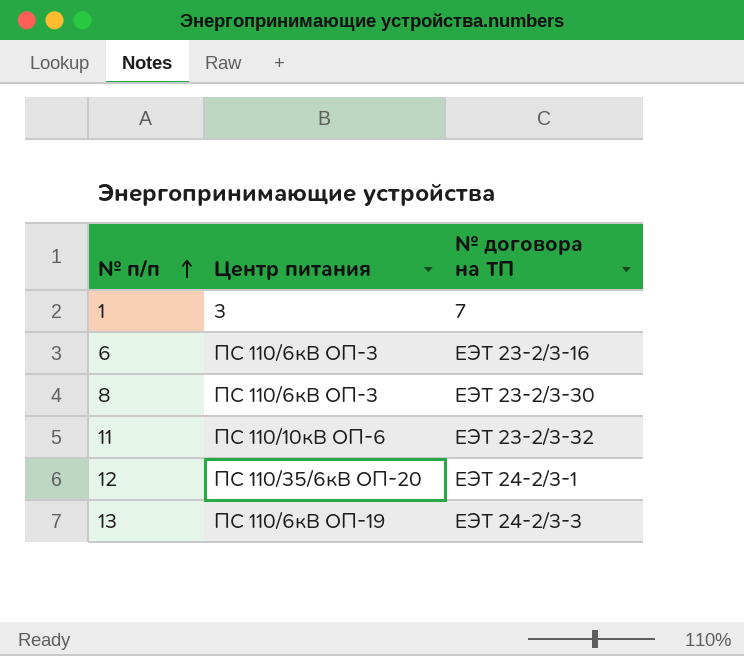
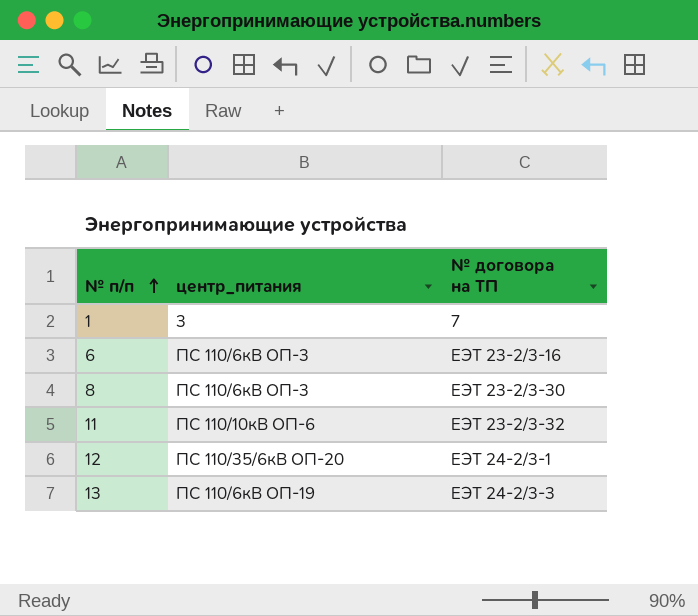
column name: Центр питания -> центр_питания

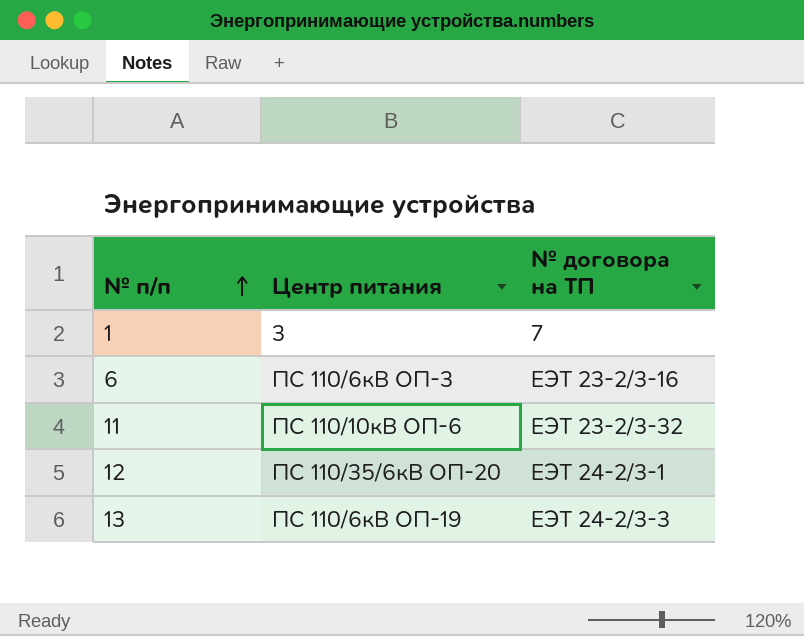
column name: центр_питания -> Центр питания
row 8: ПС 110/6кВ ОП-3 | ЕЭТ 23-2/3-30 -> none

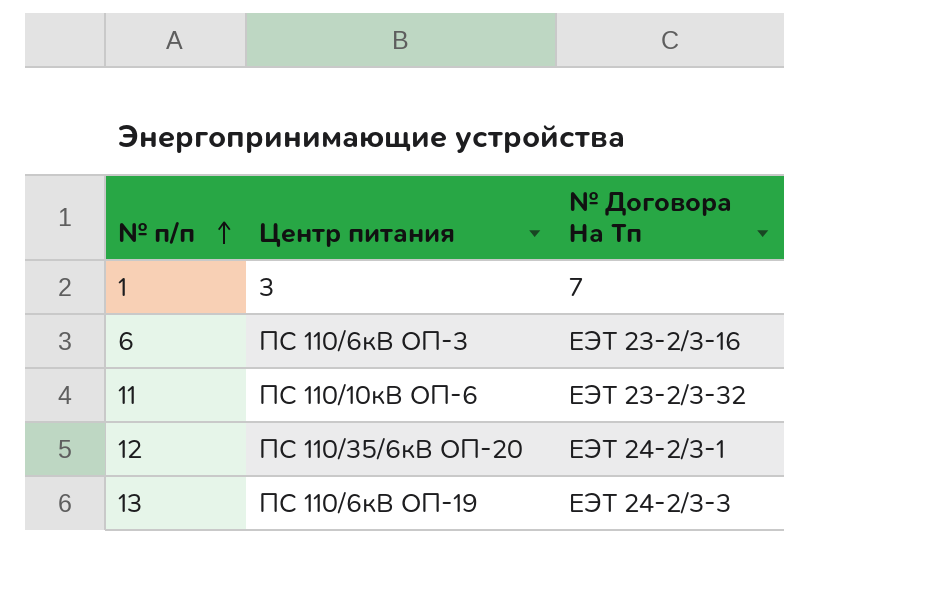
column name: № договора на ТП -> № Договора На Тп

